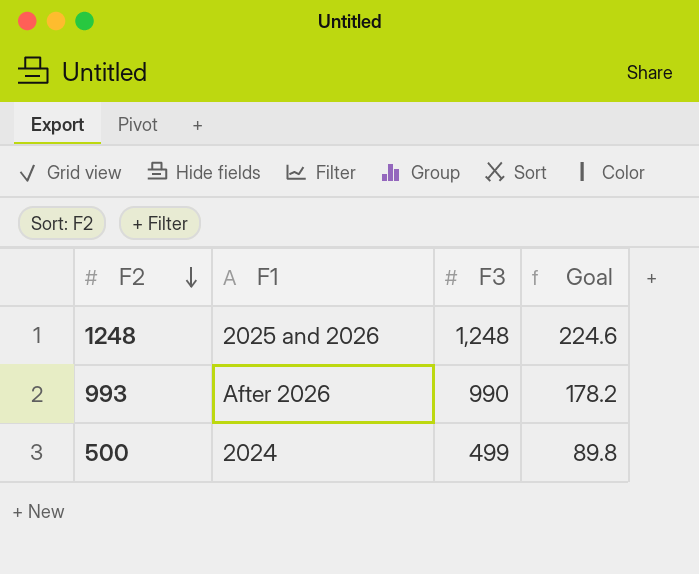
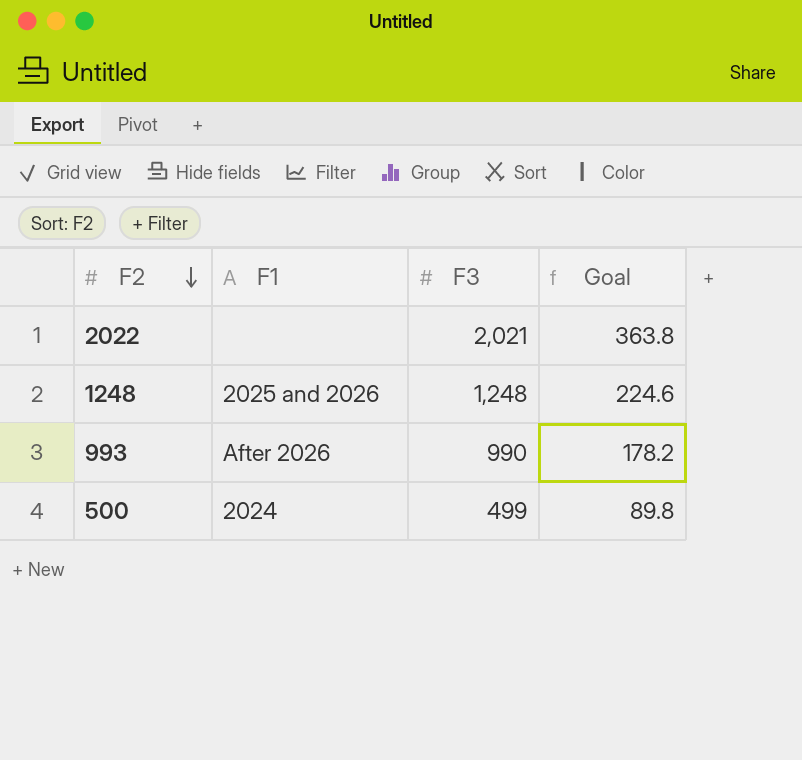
row 2022: none -> none | 2,021 | 363.8

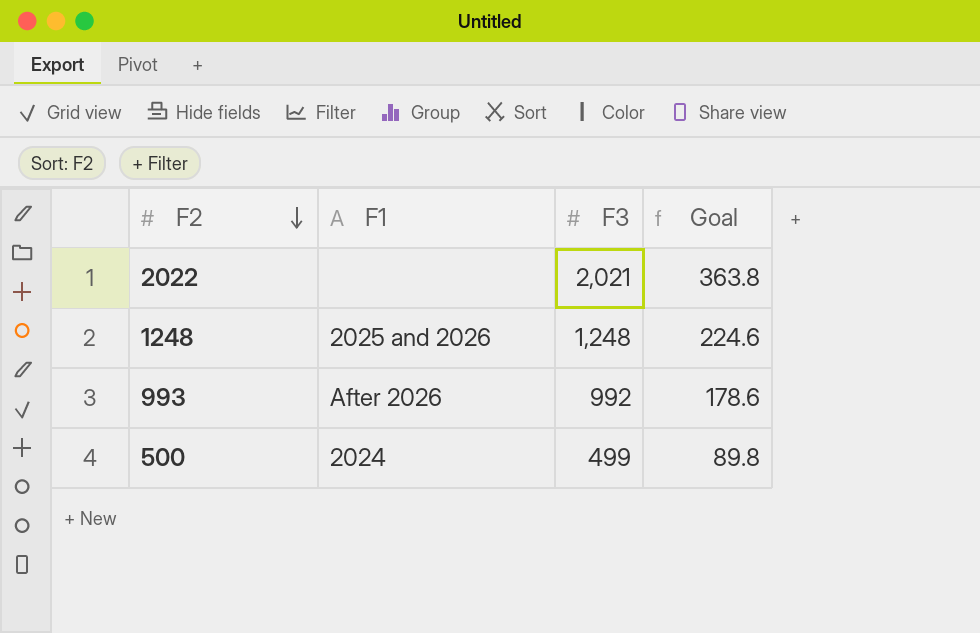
993 | F3: 990 -> 992
993 | Goal: 178.2 -> 178.6

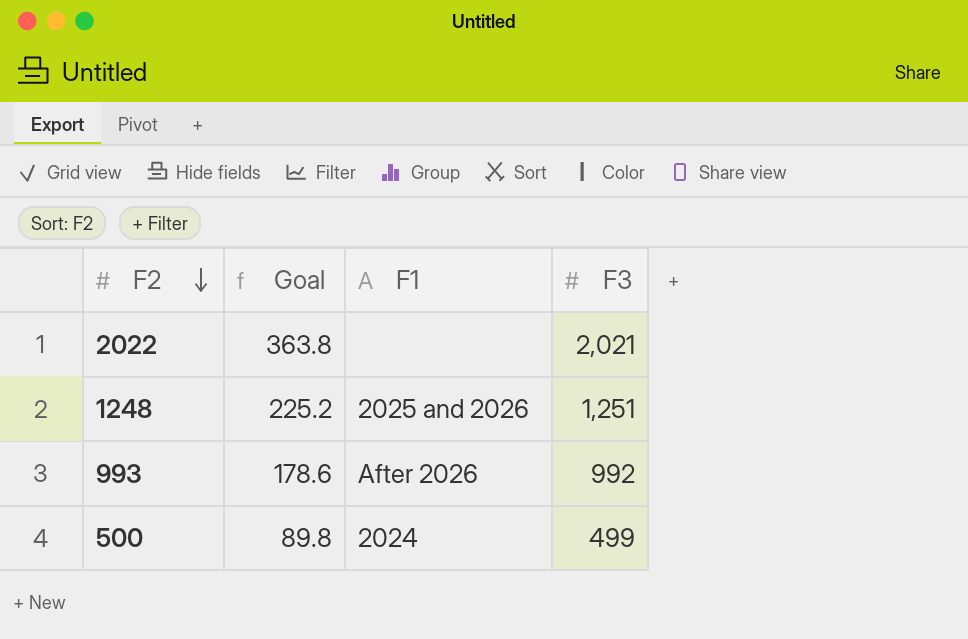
column Goal | position: 4 -> 2
1248 | Goal: 224.6 -> 225.2
1248 | F3: 1,248 -> 1,251

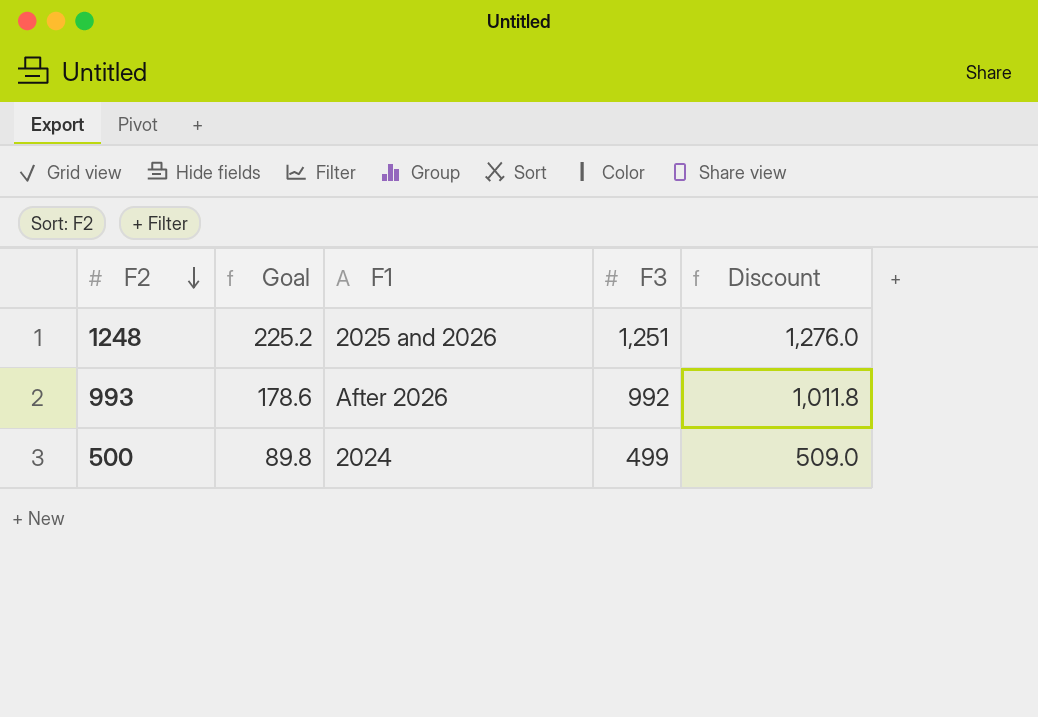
column Discount | formula: none -> [F3] * 1.02
row 2022: 363.8 | none | 2,021 -> none

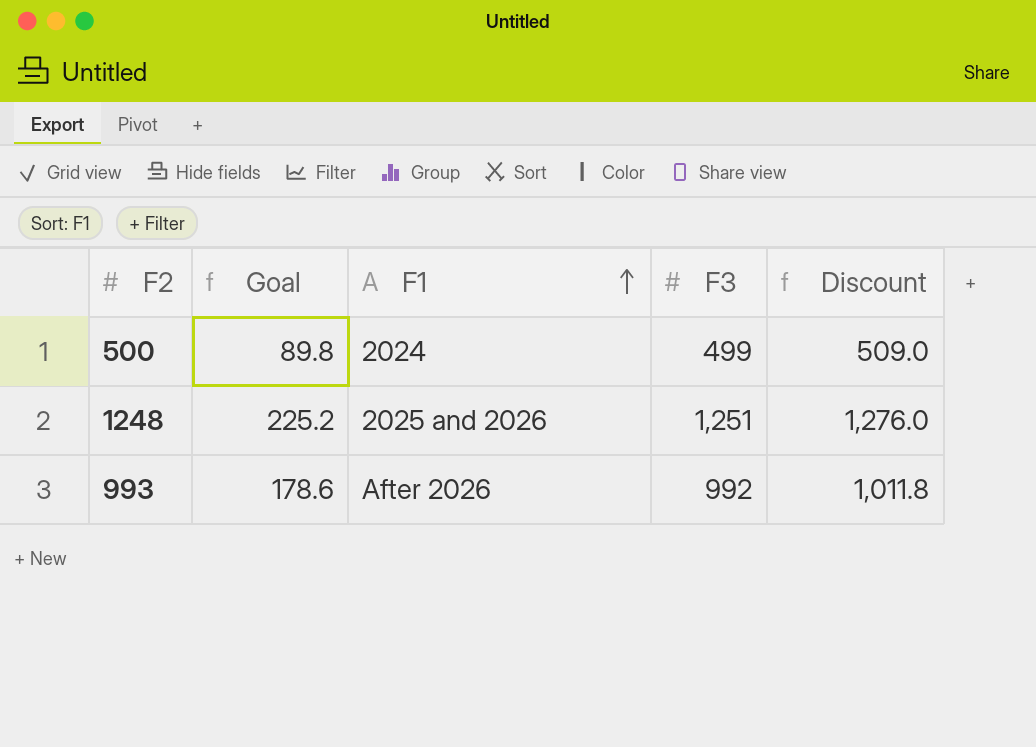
row order: F2 descending -> F1 ascending

